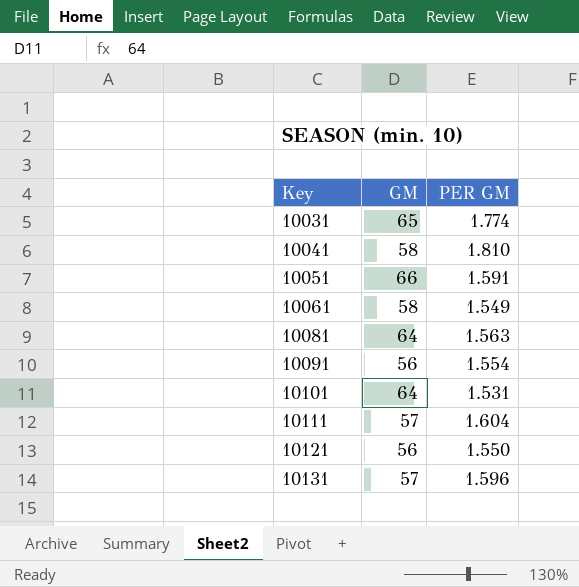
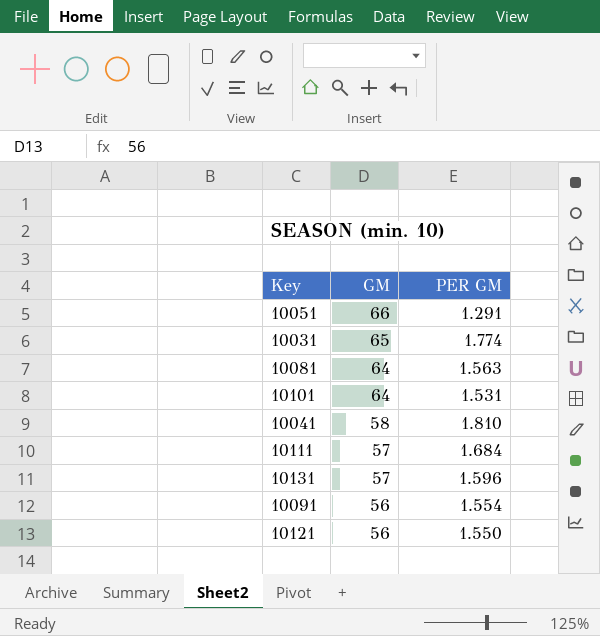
row order: Key ascending -> GM descending
row 10061: 58 | 1.549 -> none
10051 | PER GM: 1.591 -> 1.291
10111 | PER GM: 1.604 -> 1.684

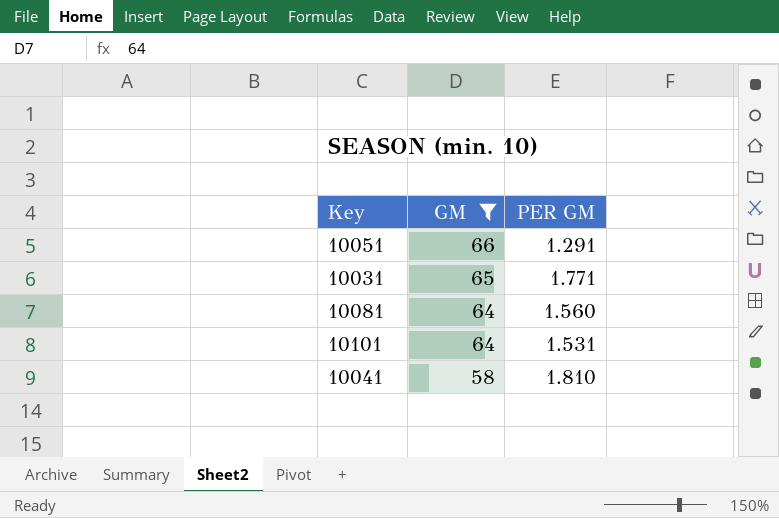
filter: none -> GM >= 58
10031 | PER GM: 1.774 -> 1.771
10081 | PER GM: 1.563 -> 1.560

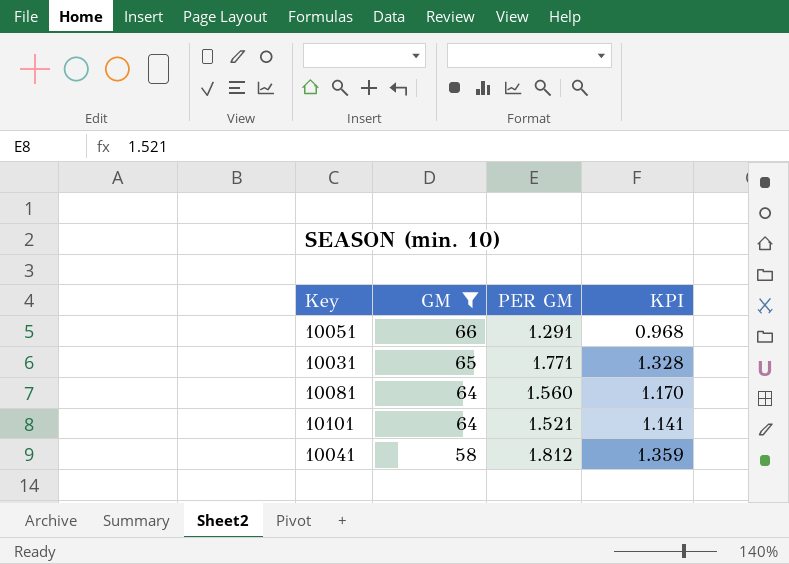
column KPI | formula: none -> [PER GM] * 0.75
10101 | PER GM: 1.531 -> 1.521
10041 | PER GM: 1.810 -> 1.812

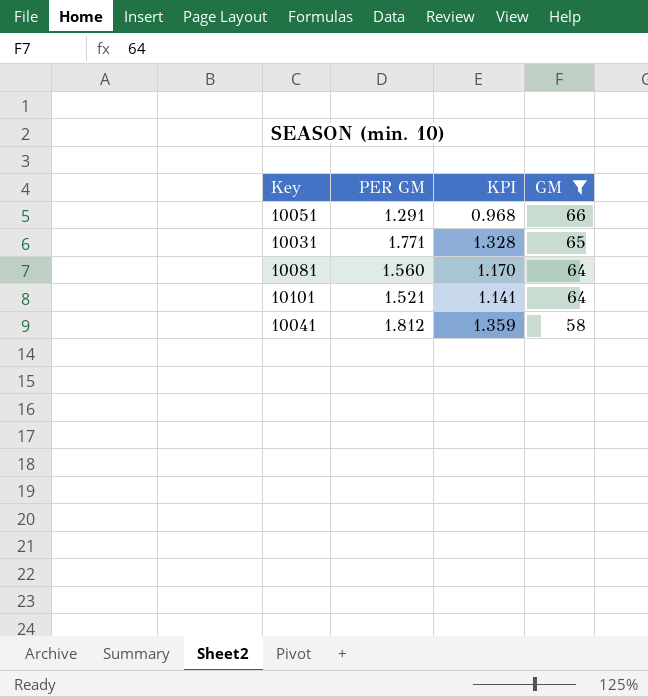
column GM | position: 2 -> 4

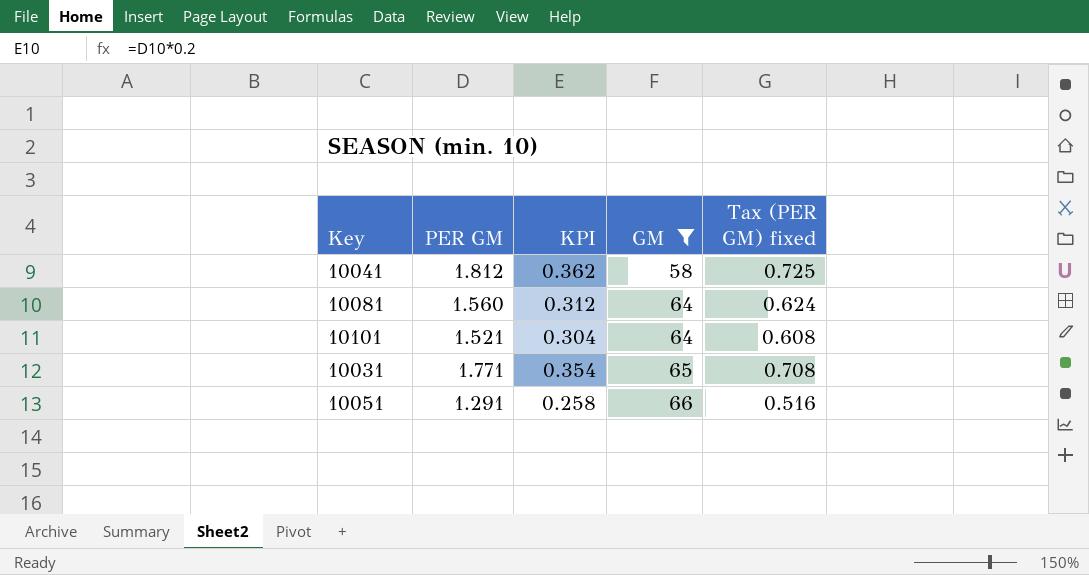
row order: GM descending -> GM ascending
column KPI | formula: [PER GM] * 0.75 -> [PER GM] * 0.2
column Tax (PER GM) fixed | formula: none -> [PER GM] * 0.4

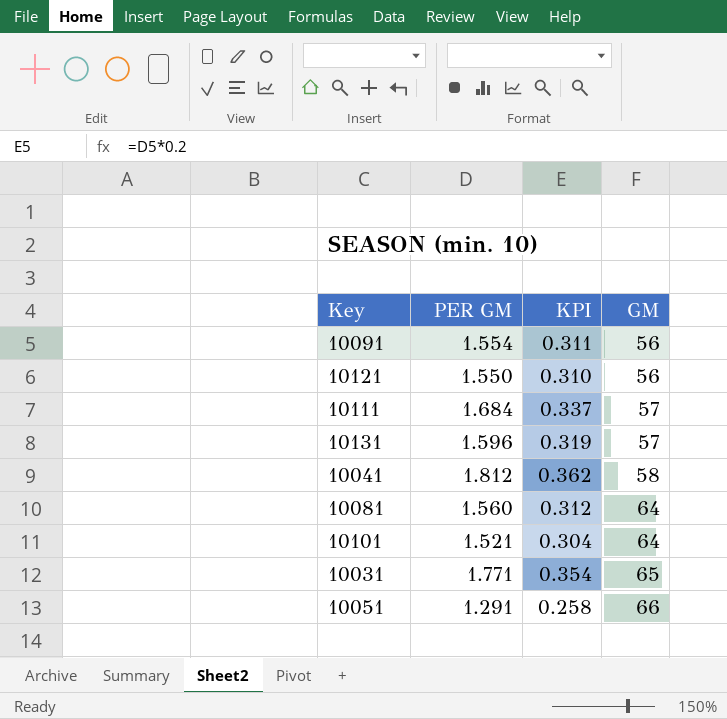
filter: GM >= 58 -> none
column Tax (PER GM) fixed | formula: [PER GM] * 0.4 -> none

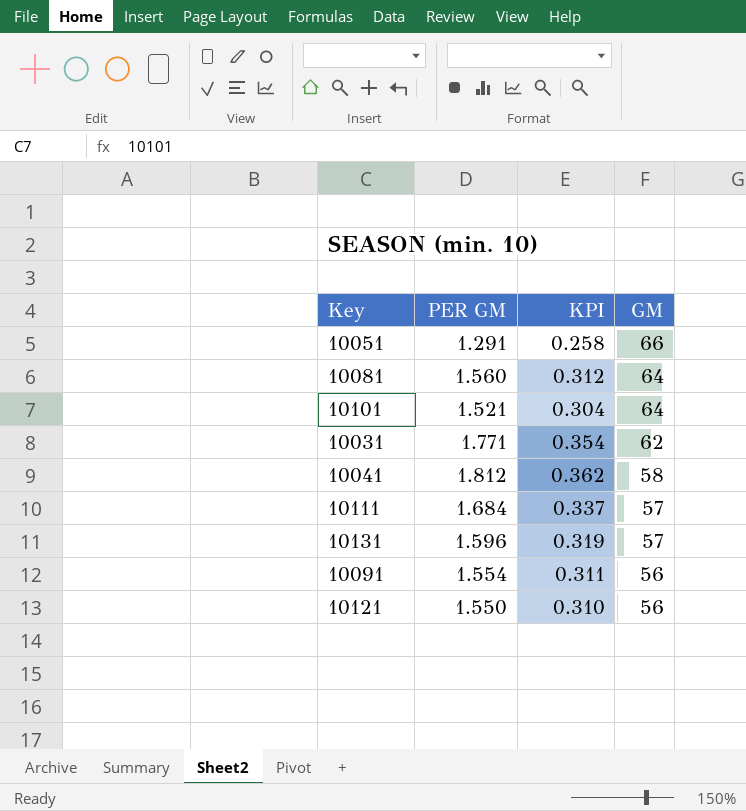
row order: GM ascending -> GM descending
10031 | GM: 65 -> 62

